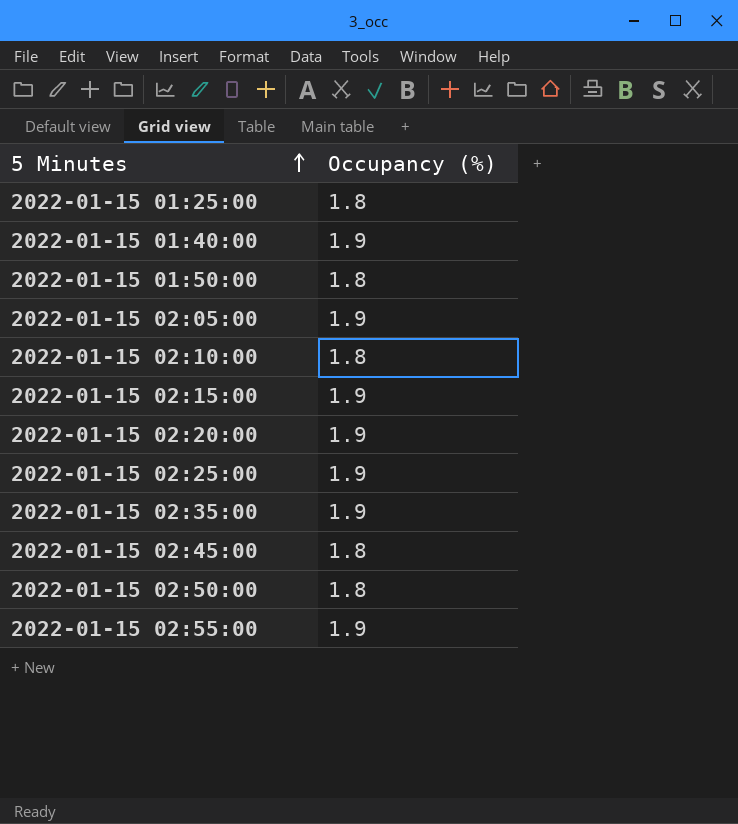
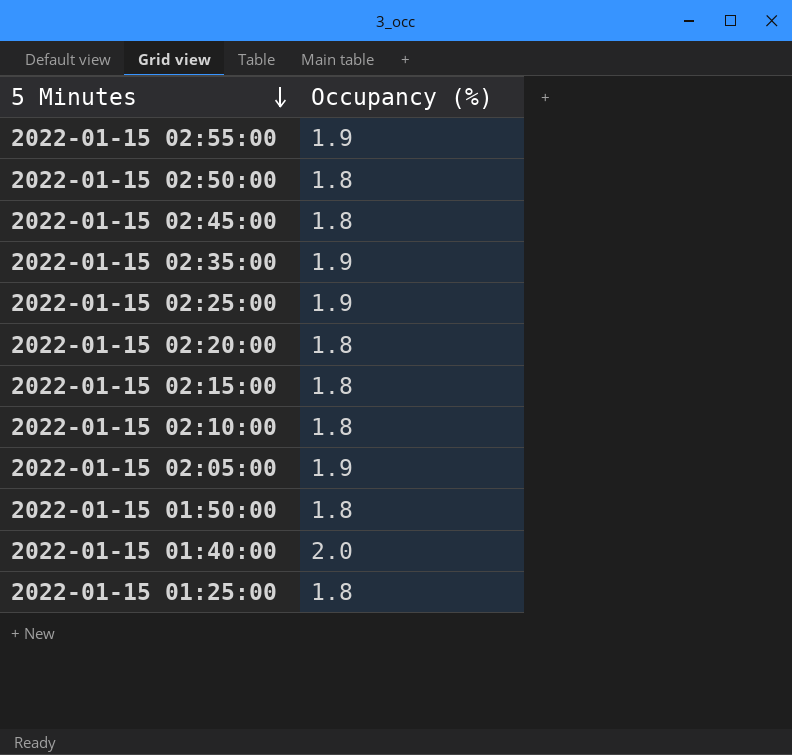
row order: 5 Minutes ascending -> 5 Minutes descending
2022-01-15 02:20:00 | Occupancy (%): 1.9 -> 1.8
2022-01-15 02:15:00 | Occupancy (%): 1.9 -> 1.8
2022-01-15 01:40:00 | Occupancy (%): 1.9 -> 2.0

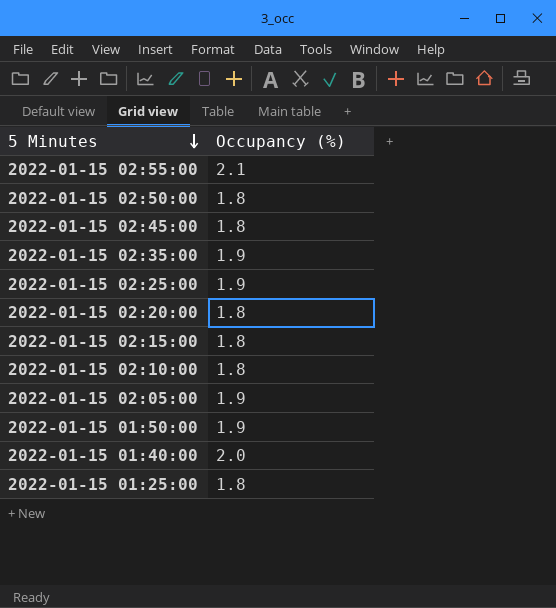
2022-01-15 02:55:00 | Occupancy (%): 1.9 -> 2.1
2022-01-15 01:50:00 | Occupancy (%): 1.8 -> 1.9

